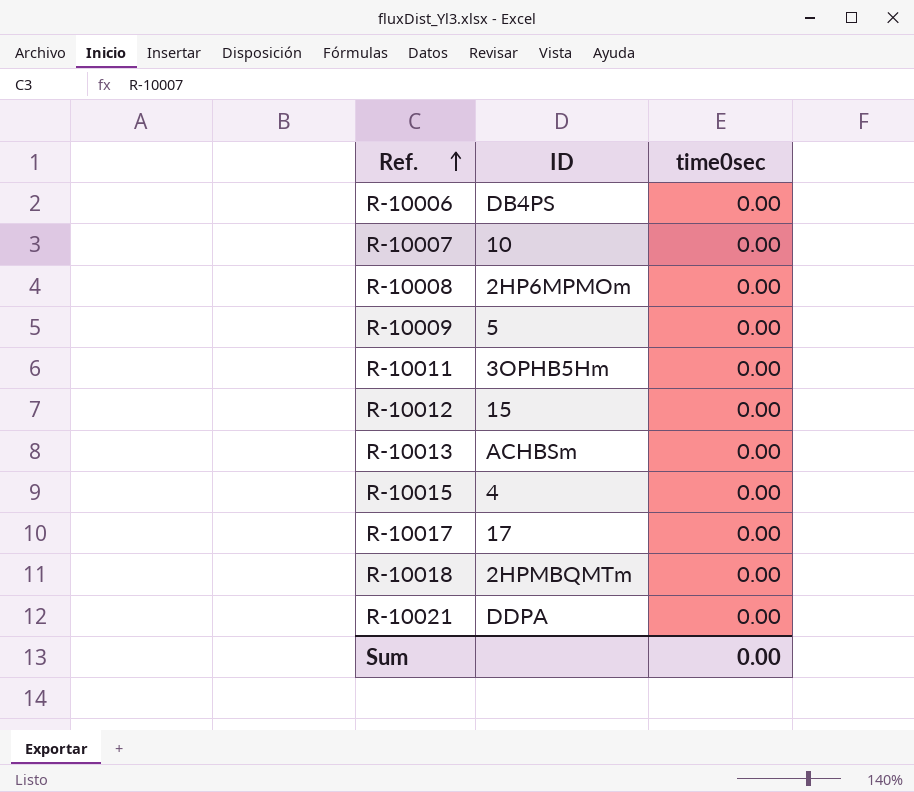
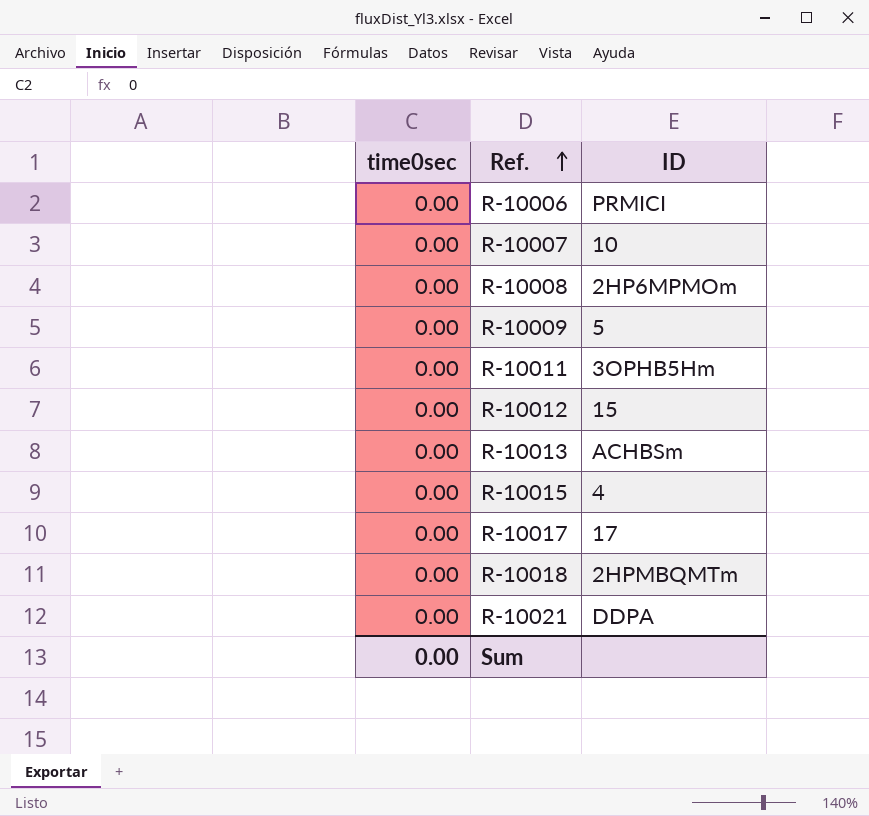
column time0sec | position: 3 -> 1
R-10006 | ID: DB4PS -> PRMICI

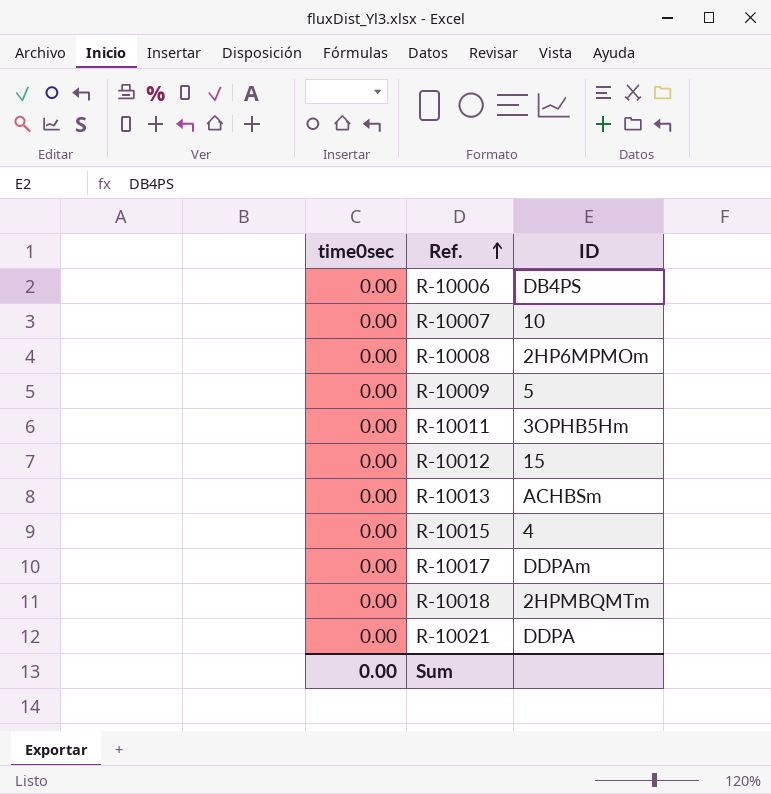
R-10006 | ID: PRMICI -> DB4PS
R-10017 | ID: 17 -> DDPAm

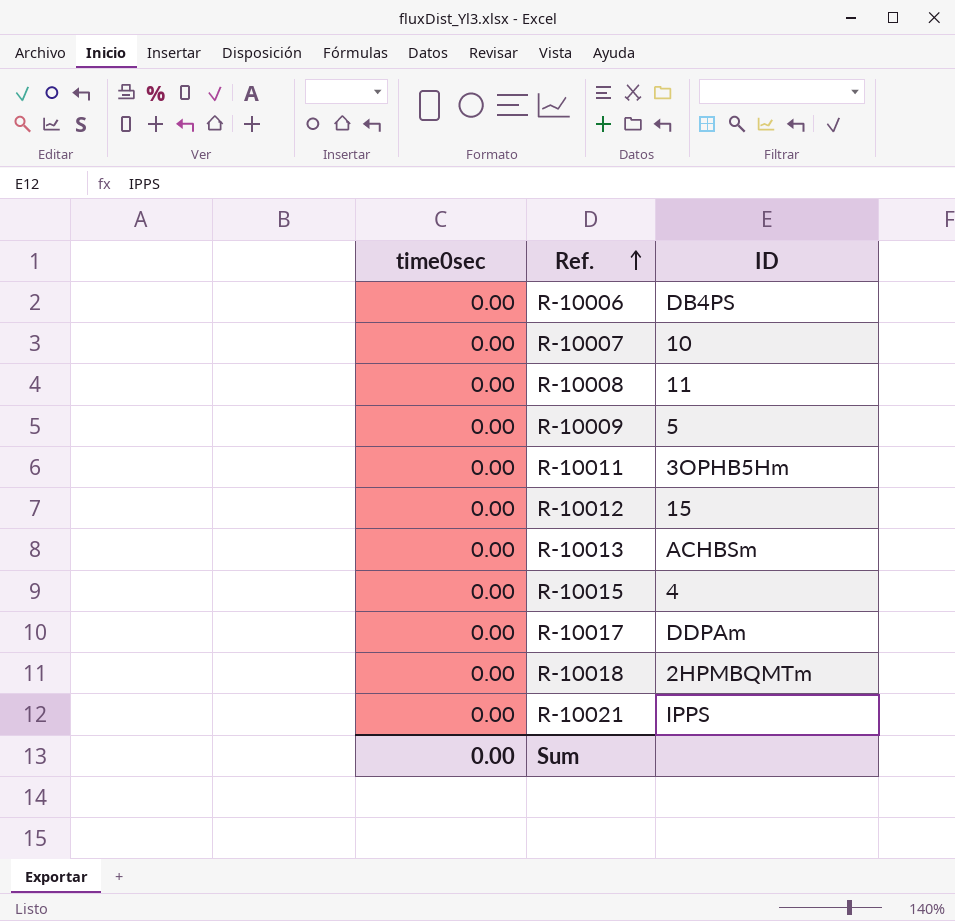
R-10008 | ID: 2HP6MPMOm -> 11
R-10021 | ID: DDPA -> IPPS

